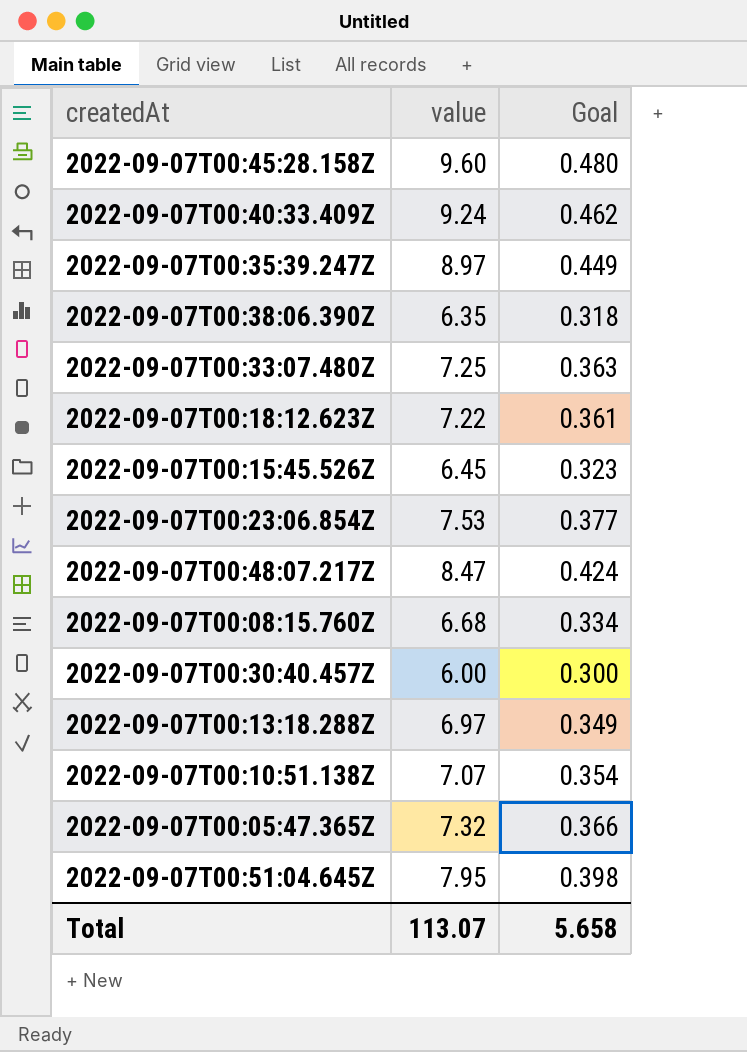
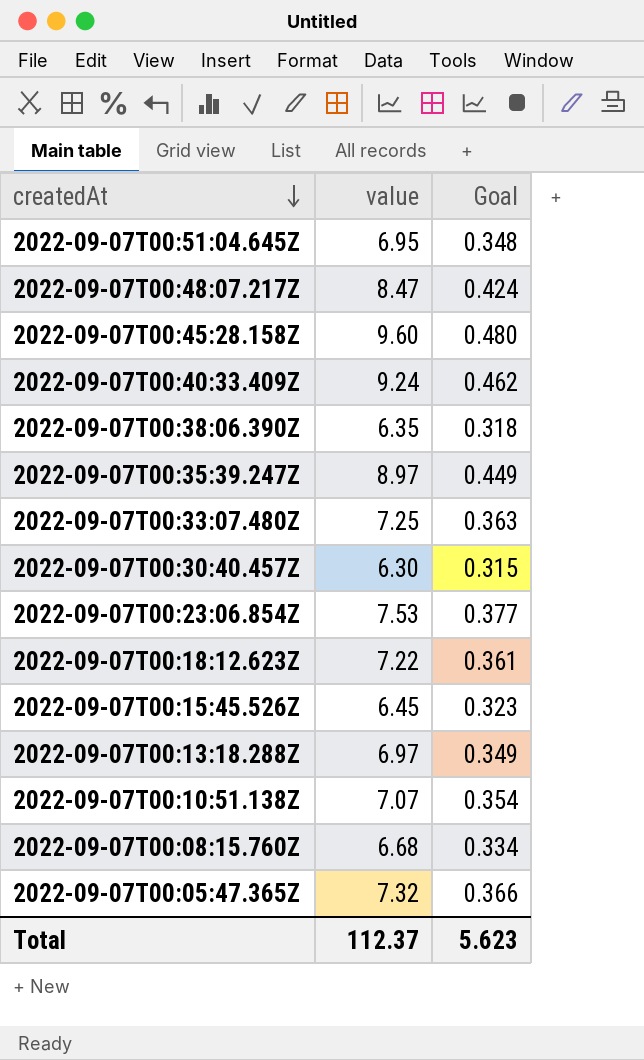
row order: none -> createdAt descending
2022-09-07T00:51:04.645Z | value: 7.95 -> 6.95
2022-09-07T00:51:04.645Z | Goal: 0.398 -> 0.348
2022-09-07T00:30:40.457Z | value: 6.00 -> 6.30
2022-09-07T00:30:40.457Z | Goal: 0.300 -> 0.315
Total | value: 113.07 -> 112.37
Total | Goal: 5.658 -> 5.623

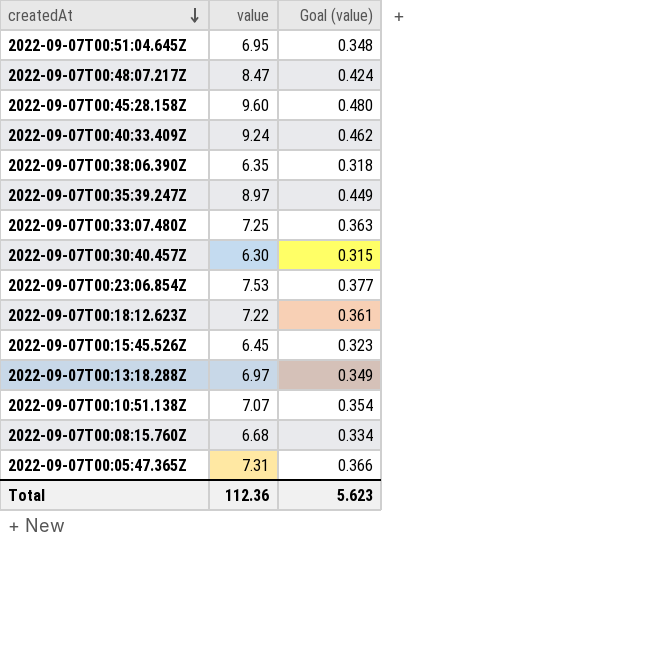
column name: Goal -> Goal (value)
2022-09-07T00:05:47.365Z | value: 7.32 -> 7.31
Total | value: 112.37 -> 112.36

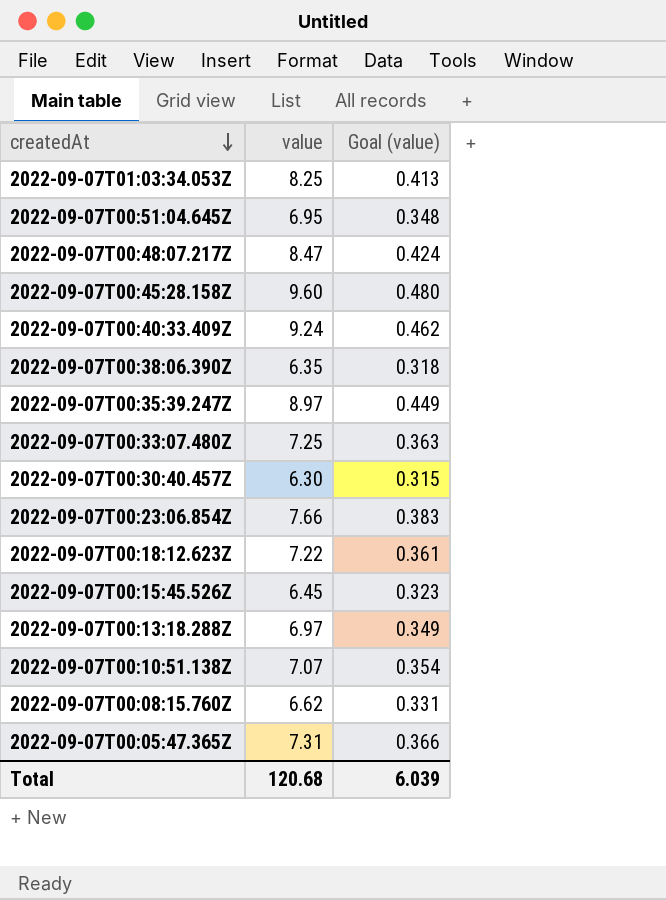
row 2022-09-07T01:03:34.053Z: none -> 8.25 | 0.413
2022-09-07T00:23:06.854Z | value: 7.53 -> 7.66
2022-09-07T00:23:06.854Z | Goal (value): 0.377 -> 0.383
2022-09-07T00:08:15.760Z | value: 6.68 -> 6.62
2022-09-07T00:08:15.760Z | Goal (value): 0.334 -> 0.331
Total | value: 112.36 -> 120.68
Total | Goal (value): 5.623 -> 6.039

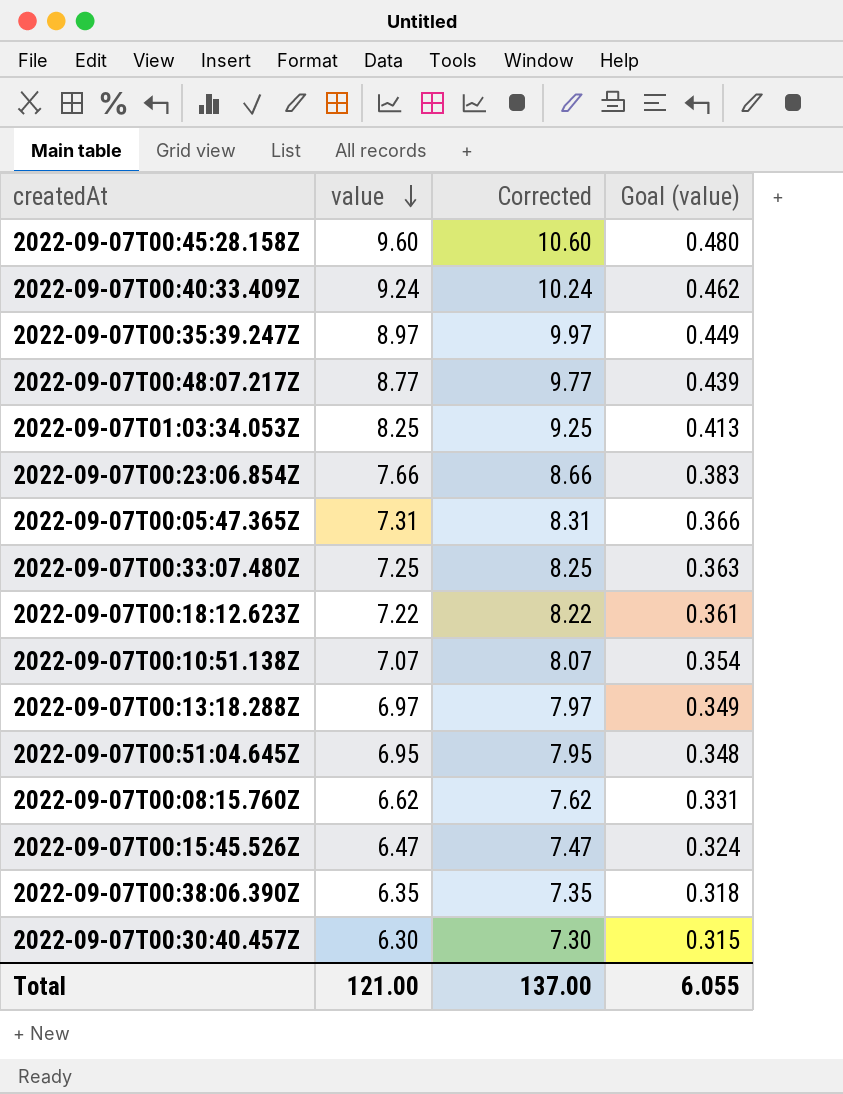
row order: createdAt descending -> value descending
column Corrected | formula: none -> [value] + 1
2022-09-07T00:48:07.217Z | value: 8.47 -> 8.77
2022-09-07T00:48:07.217Z | Goal (value): 0.424 -> 0.439
2022-09-07T00:15:45.526Z | value: 6.45 -> 6.47
2022-09-07T00:15:45.526Z | Goal (value): 0.323 -> 0.324
Total | value: 120.68 -> 121.00
Total | Goal (value): 6.039 -> 6.055

